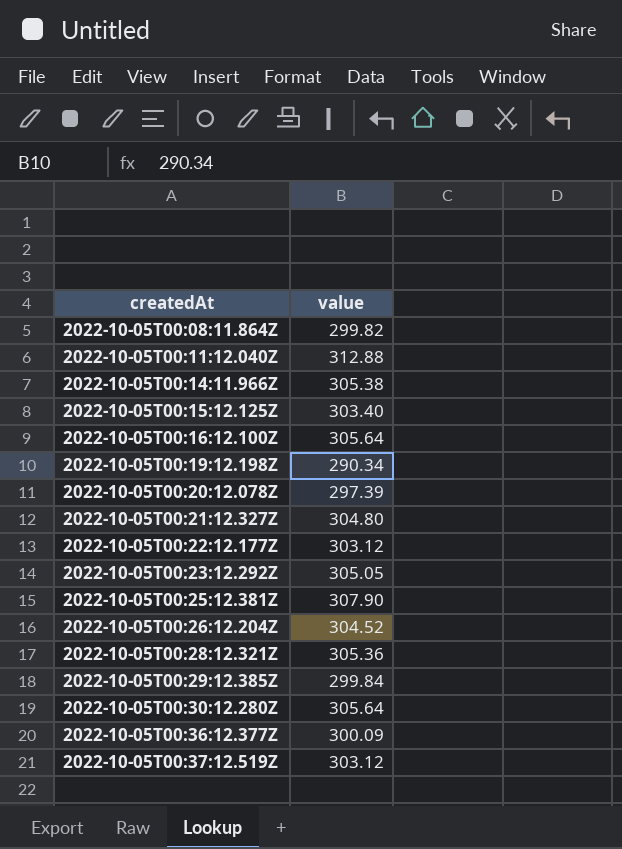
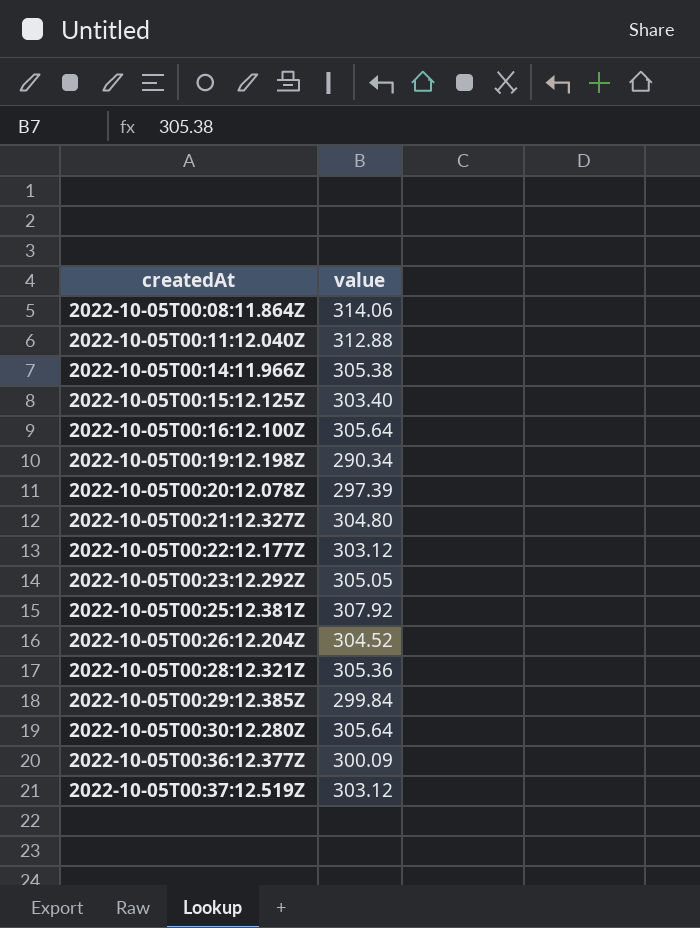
2022-10-05T00:08:11.864Z | value: 299.82 -> 314.06
2022-10-05T00:25:12.381Z | value: 307.90 -> 307.92

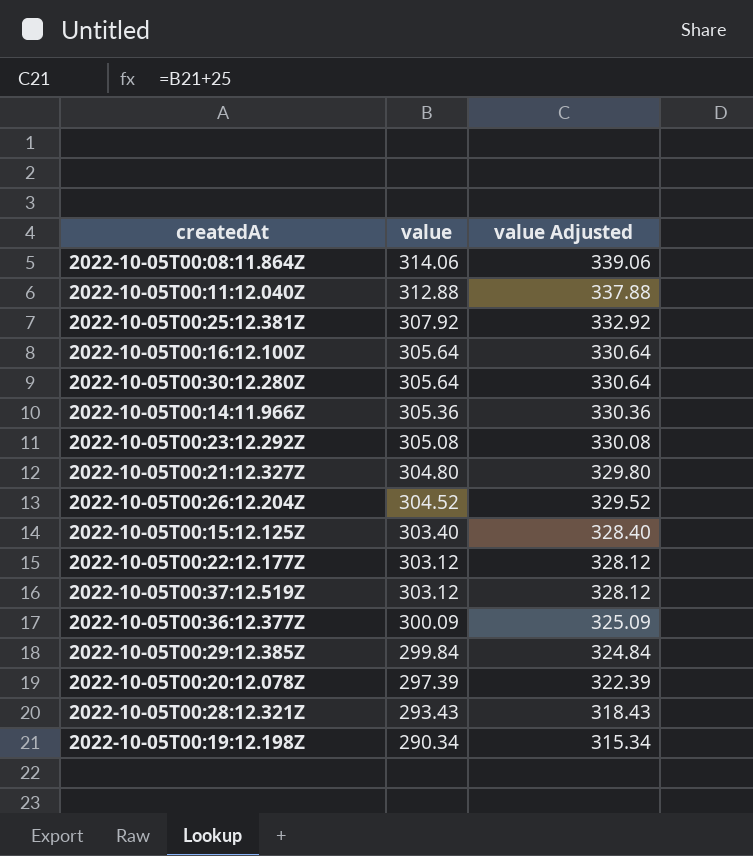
row order: createdAt ascending -> value descending
column value Adjusted | formula: none -> [value] + 25
2022-10-05T00:14:11.966Z | value: 305.38 -> 305.36
2022-10-05T00:23:12.292Z | value: 305.05 -> 305.08
2022-10-05T00:28:12.321Z | value: 305.36 -> 293.43

